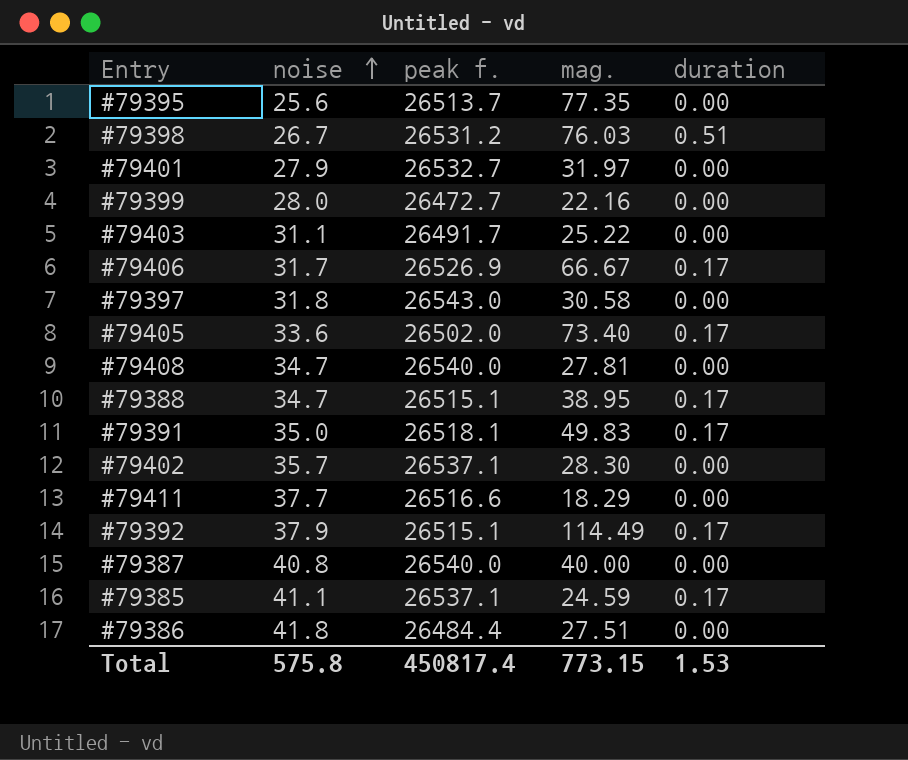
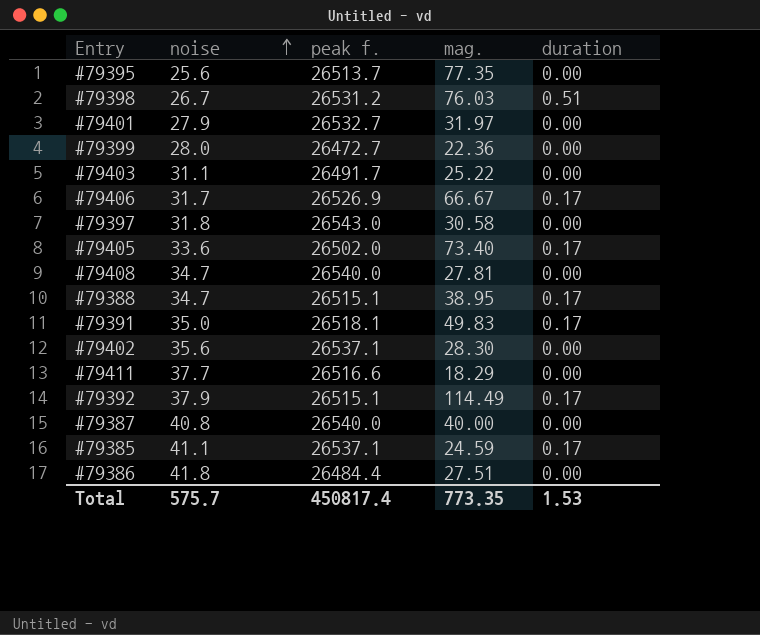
#79399 | mag.: 22.16 -> 22.36
#79402 | noise: 35.7 -> 35.6
Total | noise: 575.8 -> 575.7
Total | mag.: 773.15 -> 773.35

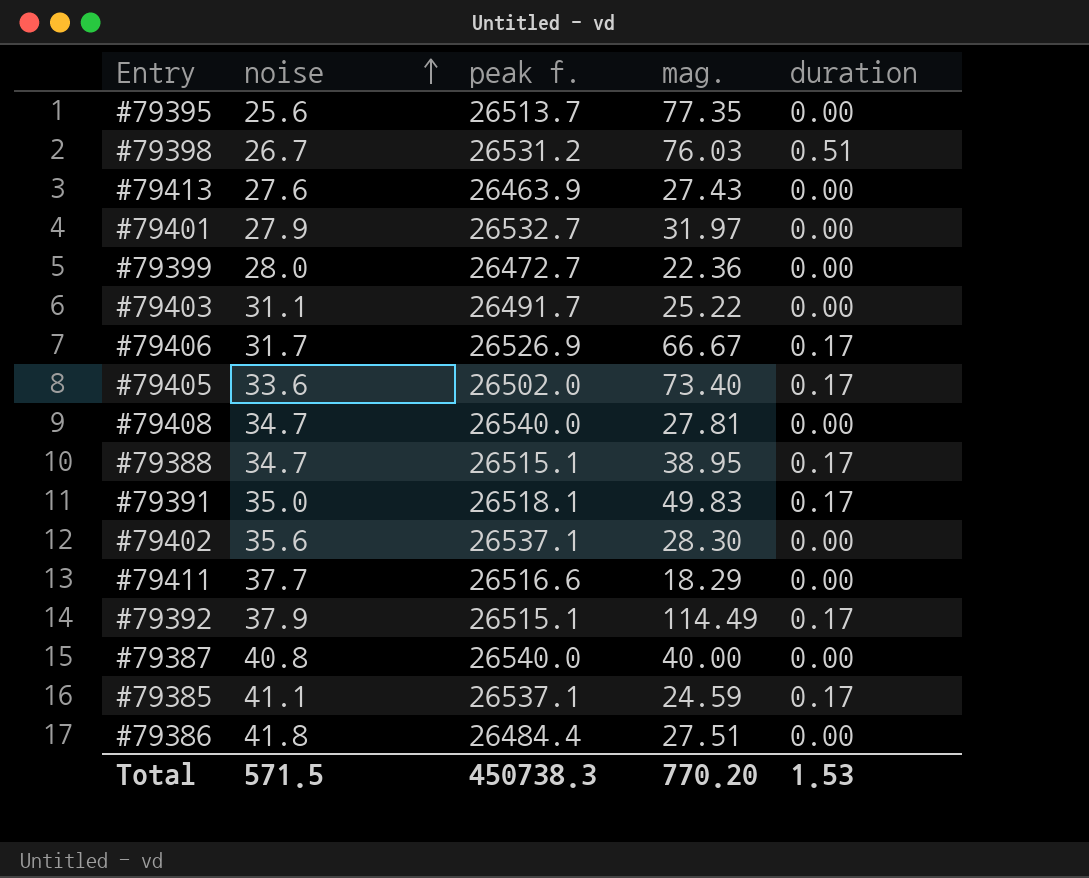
row #79397: 31.8 | 26543.0 | 30.58 | 0.00 -> none
row #79413: none -> 27.6 | 26463.9 | 27.43 | 0.00
Total | noise: 575.7 -> 571.5
Total | peak f.: 450817.4 -> 450738.3
Total | mag.: 773.35 -> 770.20

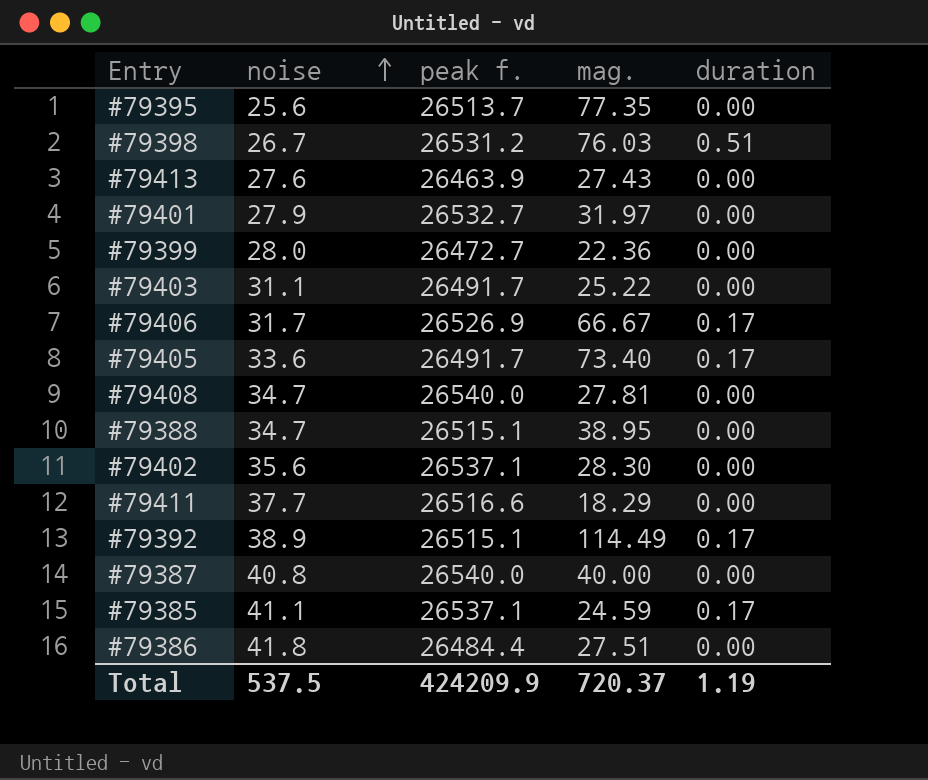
row #79391: 35.0 | 26518.1 | 49.83 | 0.17 -> none
#79405 | peak f.: 26502.0 -> 26491.7
#79388 | duration: 0.17 -> 0.00
#79392 | noise: 37.9 -> 38.9
Total | noise: 571.5 -> 537.5
Total | peak f.: 450738.3 -> 424209.9
Total | mag.: 770.20 -> 720.37
Total | duration: 1.53 -> 1.19

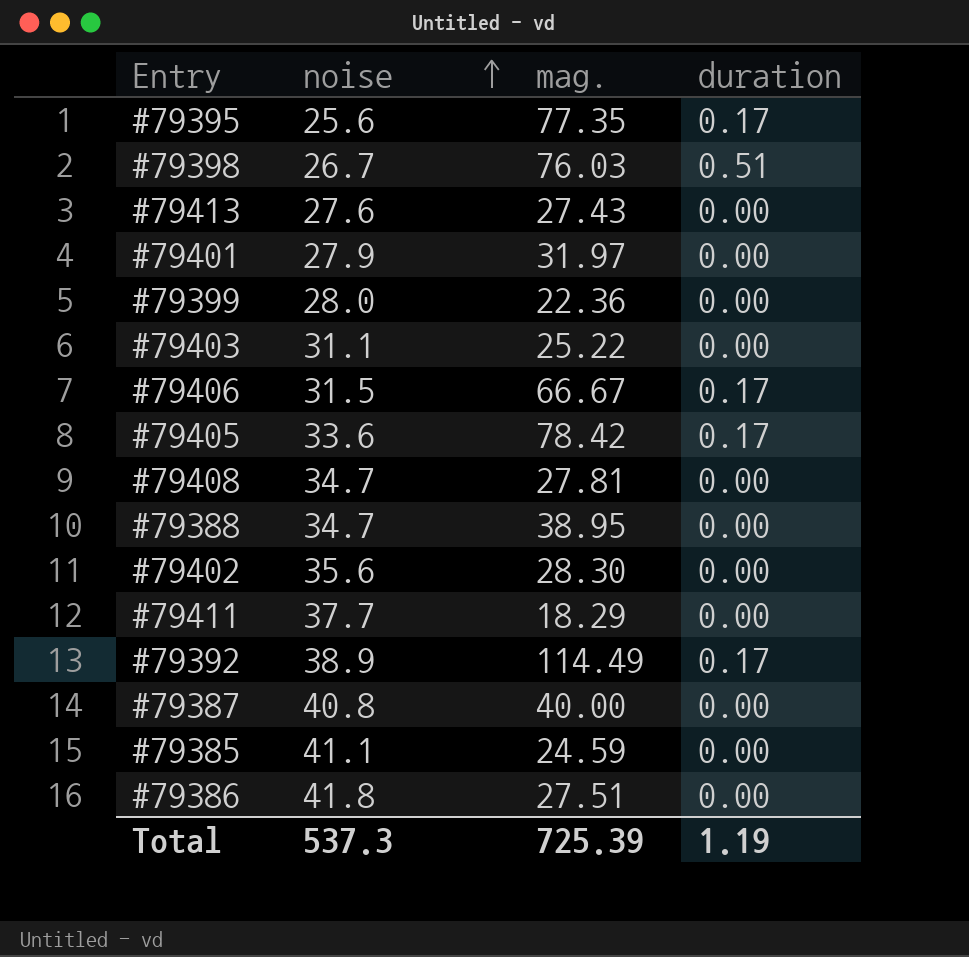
column peak f. | position: 3 -> none
#79395 | duration: 0.00 -> 0.17
#79406 | noise: 31.7 -> 31.5
#79405 | mag.: 73.40 -> 78.42
#79385 | duration: 0.17 -> 0.00
Total | noise: 537.5 -> 537.3
Total | mag.: 720.37 -> 725.39

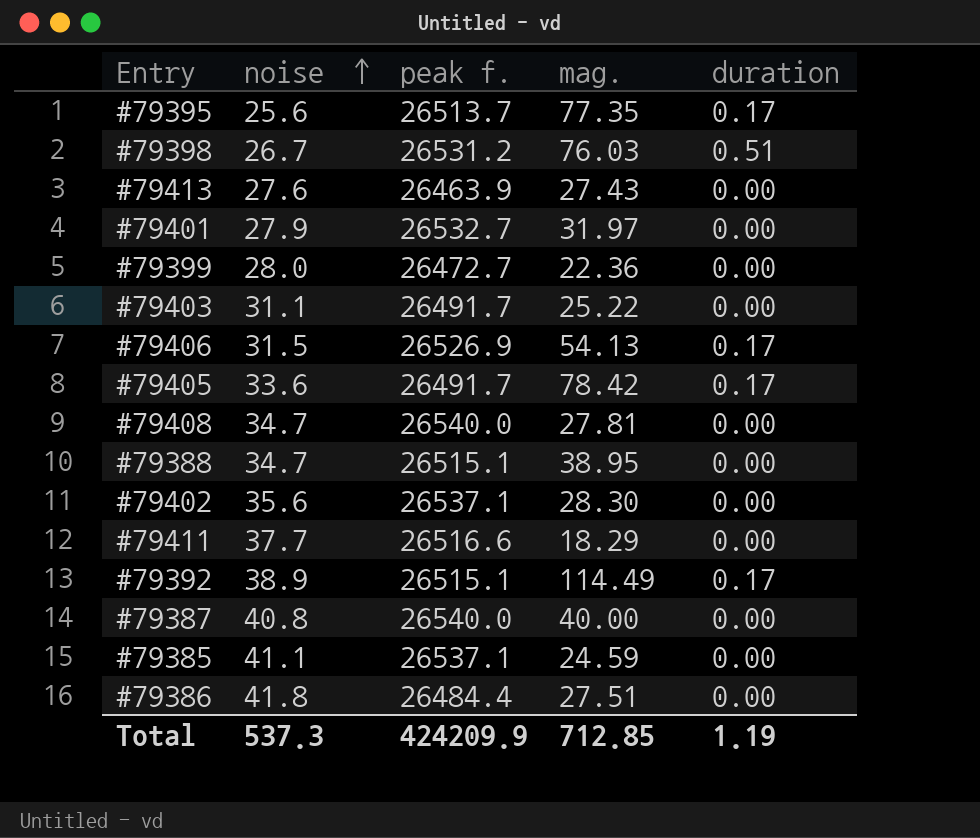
column peak f. | position: none -> 3
#79406 | mag.: 66.67 -> 54.13
Total | mag.: 725.39 -> 712.85

